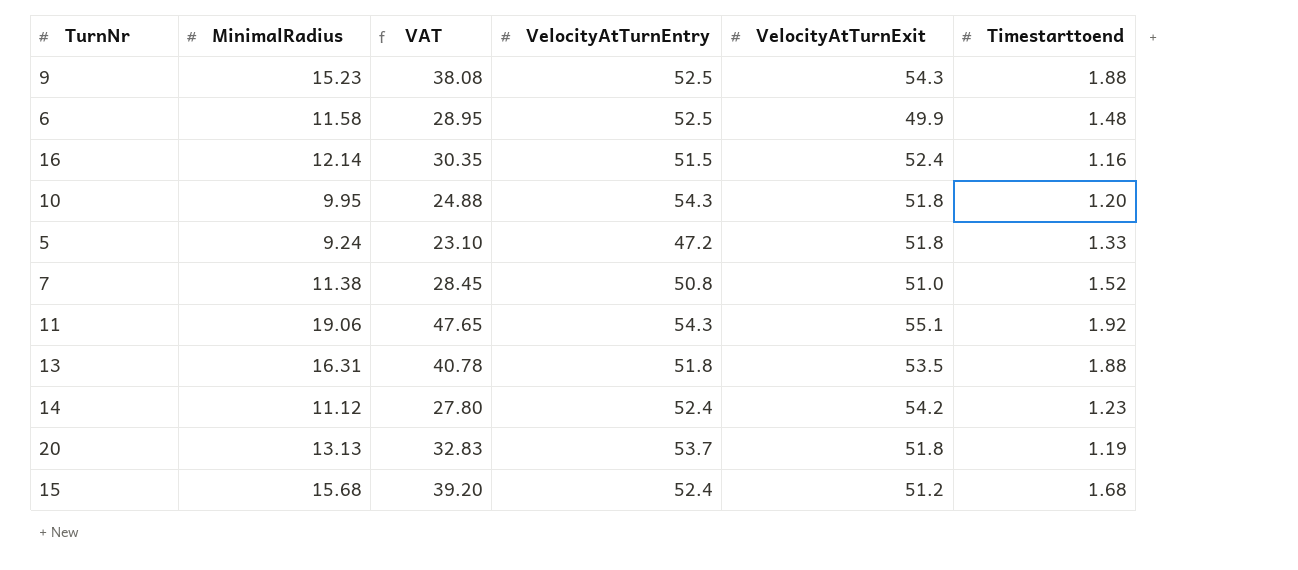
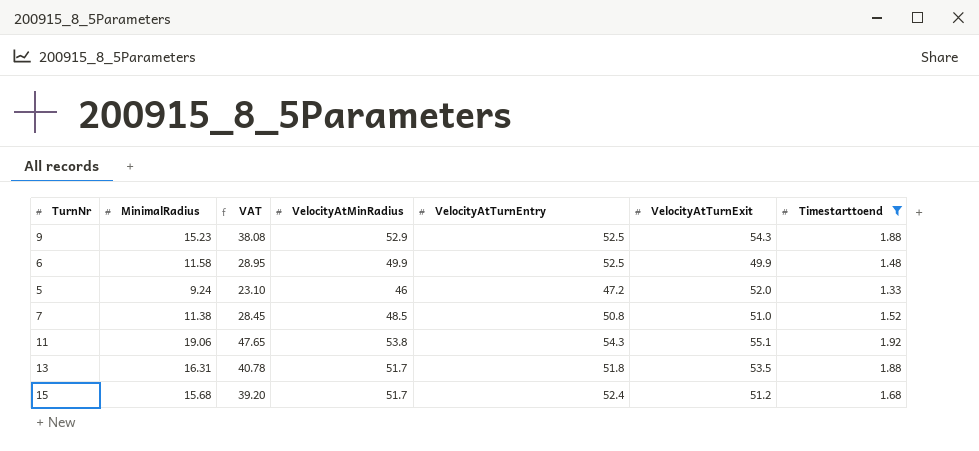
filter: none -> Timestarttoend >= 1.33
column VelocityAtMinRadius | position: none -> 4
5 | VelocityAtTurnExit: 51.8 -> 52.0

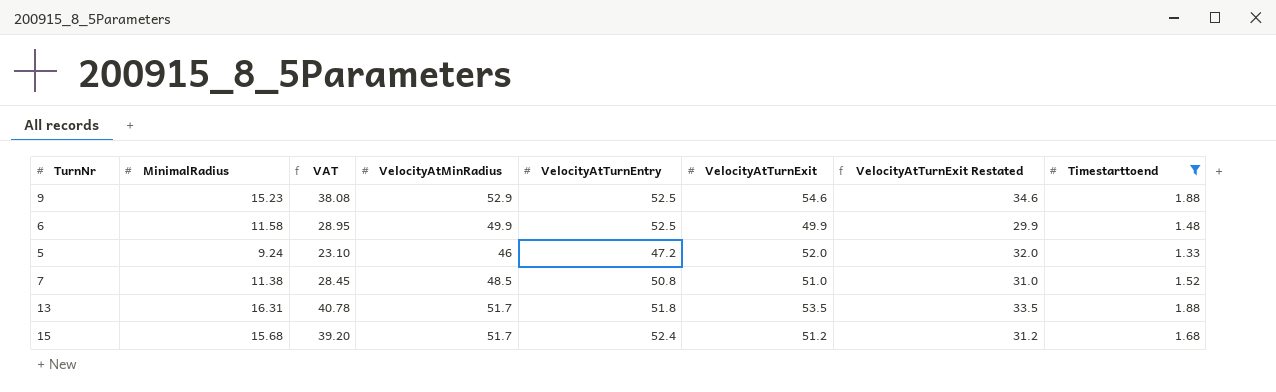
column VelocityAtTurnExit Restated | formula: none -> [VelocityAtTurnExit] - 20
row 11: 19.06 | 47.65 | 53.8 | 54.3 | 55.1 | 1.92 -> none
9 | VelocityAtTurnExit: 54.3 -> 54.6

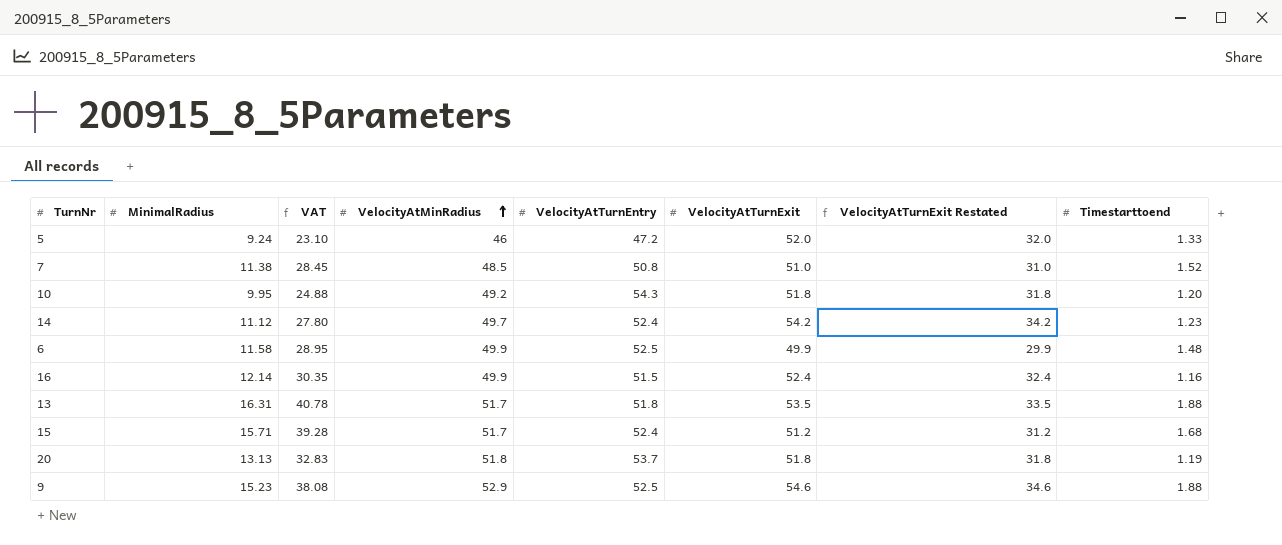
filter: Timestarttoend >= 1.33 -> none
row order: none -> VelocityAtMinRadius ascending
15 | MinimalRadius: 15.68 -> 15.71
15 | VAT: 39.20 -> 39.28

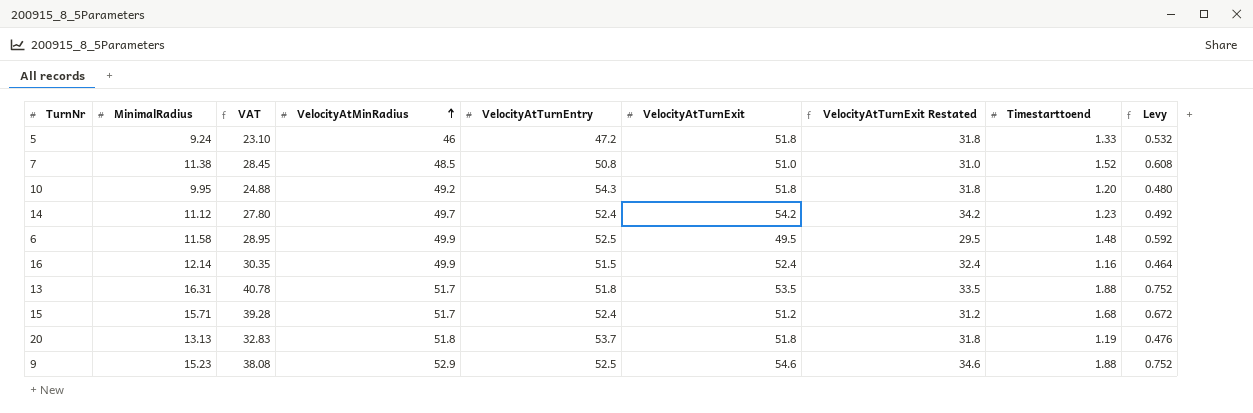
column Levy | formula: none -> [Timestarttoend] * 0.4
5 | VelocityAtTurnExit: 52.0 -> 51.8
5 | VelocityAtTurnExit Restated: 32.0 -> 31.8
6 | VelocityAtTurnExit: 49.9 -> 49.5
6 | VelocityAtTurnExit Restated: 29.9 -> 29.5

